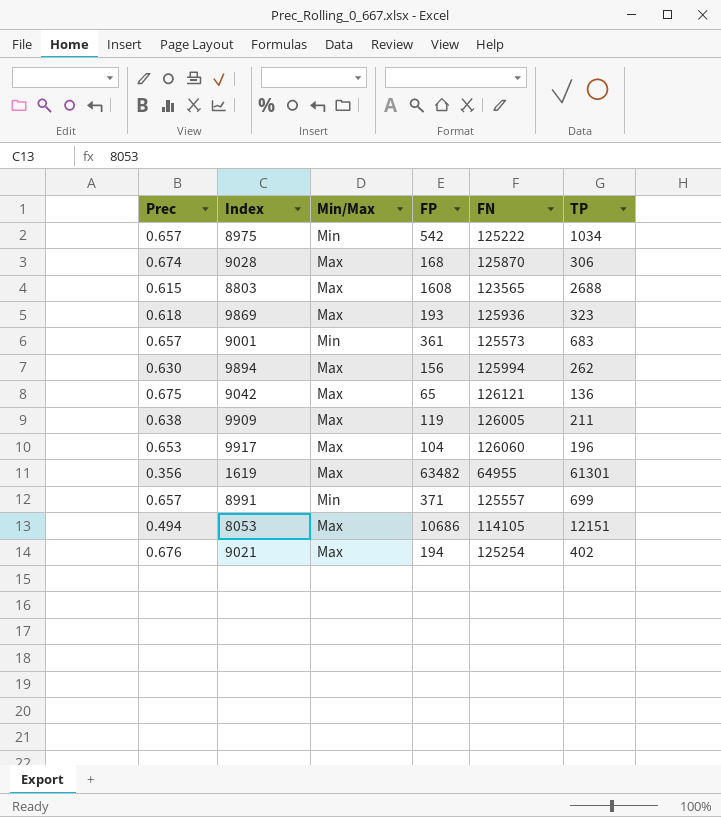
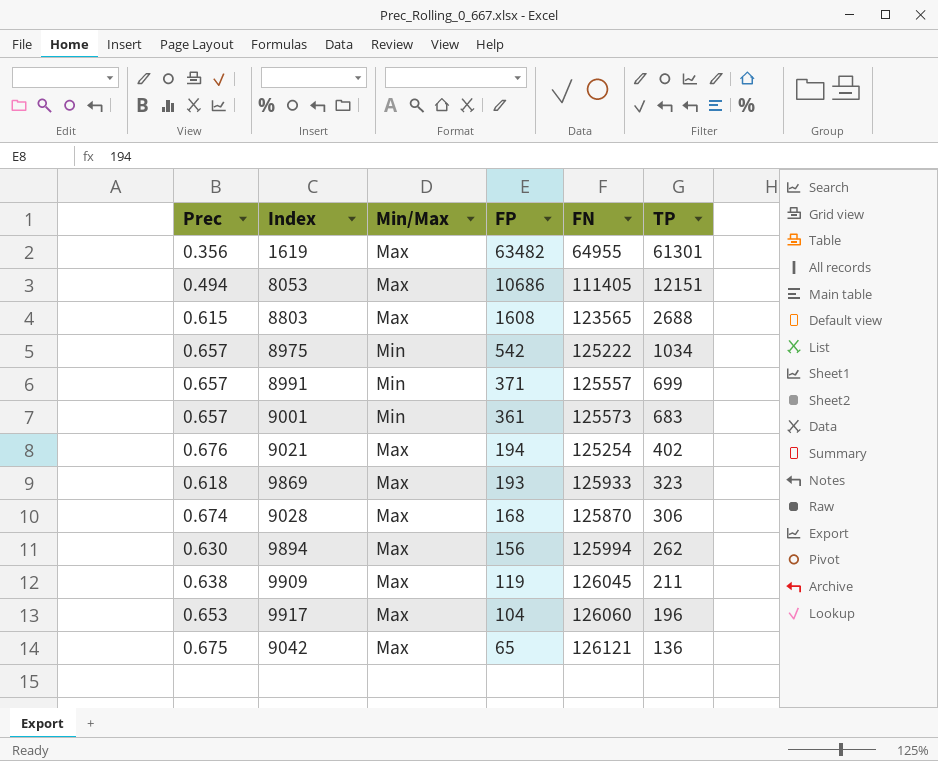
row order: none -> FP descending
8053 | FN: 114105 -> 111405
9869 | FN: 125936 -> 125933
9909 | FN: 126005 -> 126045

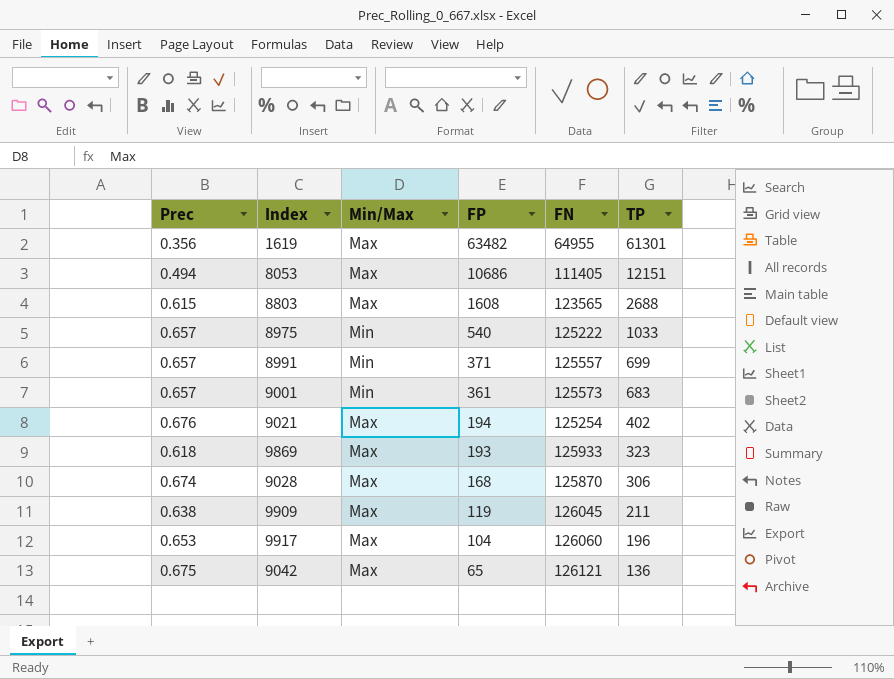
row 9894: 0.630 | Max | 156 | 125994 | 262 -> none
8975 | FP: 542 -> 540
8975 | TP: 1034 -> 1033

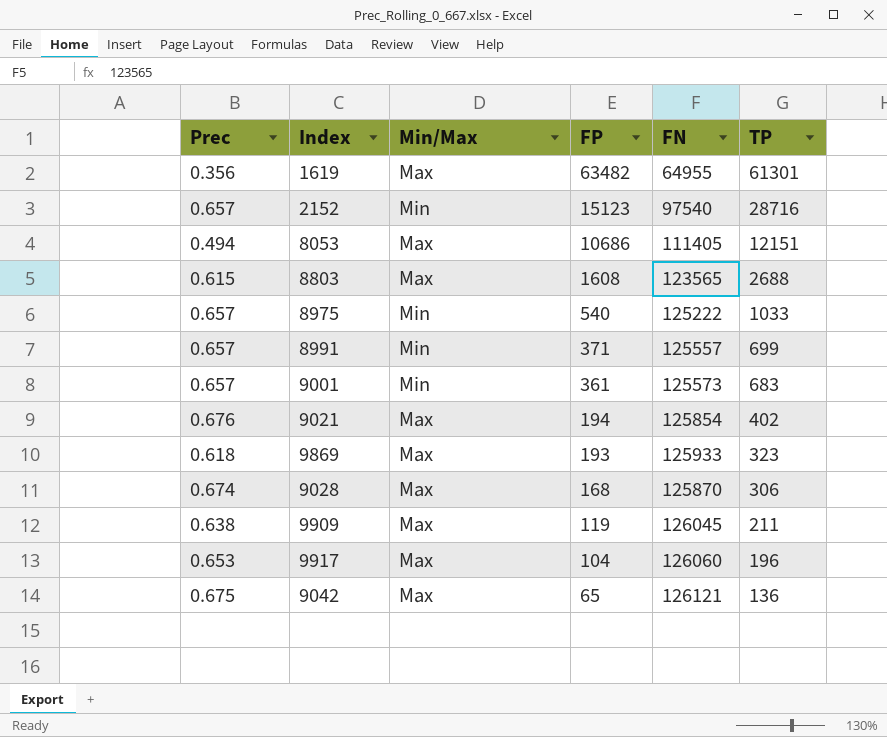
row 2152: none -> 0.657 | Min | 15123 | 97540 | 28716
9021 | FN: 125254 -> 125854

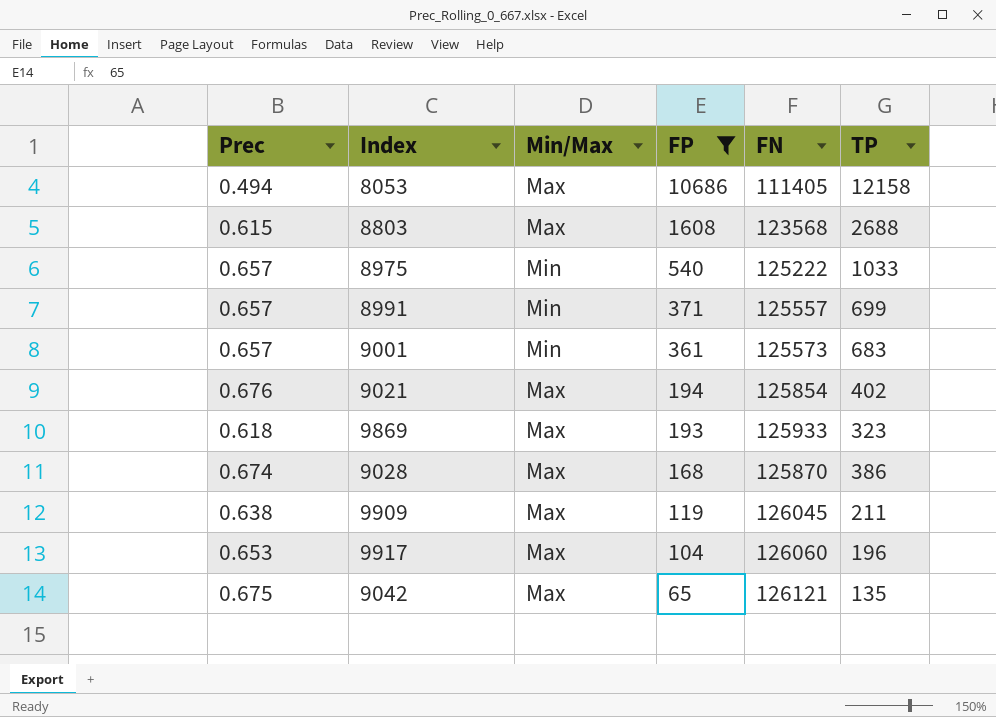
filter: none -> FP <= 10686
8053 | TP: 12151 -> 12158
8803 | FN: 123565 -> 123568
9028 | TP: 306 -> 386
9042 | TP: 136 -> 135

